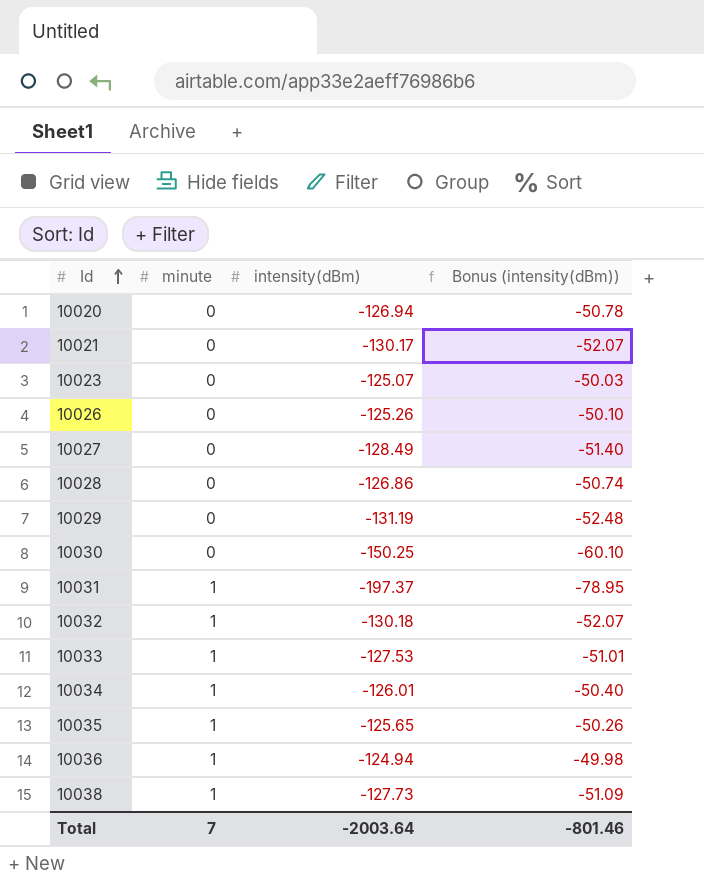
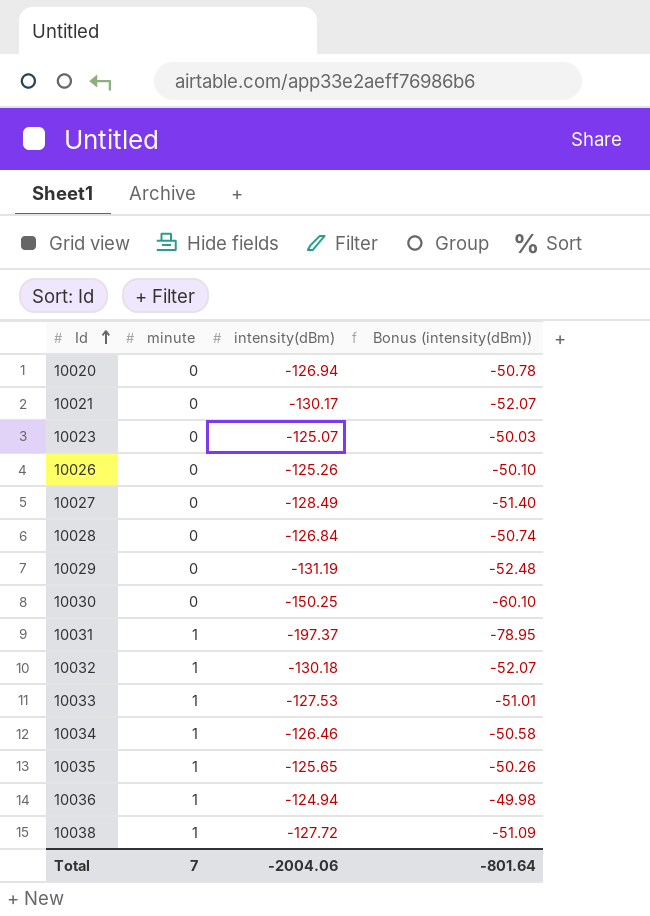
10028 | intensity(dBm): -126.86 -> -126.84
10034 | intensity(dBm): -126.01 -> -126.46
10034 | Bonus (intensity(dBm)): -50.40 -> -50.58
10038 | intensity(dBm): -127.73 -> -127.72
Total | intensity(dBm): -2003.64 -> -2004.06
Total | Bonus (intensity(dBm)): -801.46 -> -801.64

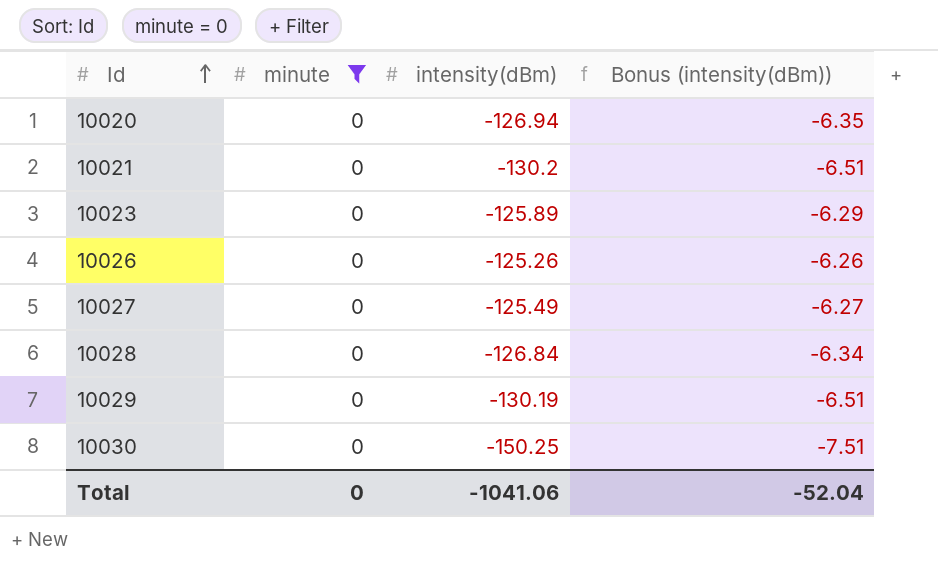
filter: none -> minute = 0
column Bonus (intensity(dBm)) | formula: [intensity(dBm)] * 0.4 -> [intensity(dBm)] * 0.05
10021 | intensity(dBm): -130.17 -> -130.2
10023 | intensity(dBm): -125.07 -> -125.89
10027 | intensity(dBm): -128.49 -> -125.49
10029 | intensity(dBm): -131.19 -> -130.19
Total | minute: 7 -> 0
Total | intensity(dBm): -2004.06 -> -1041.06
Total | Bonus (intensity(dBm)): -801.64 -> -52.04

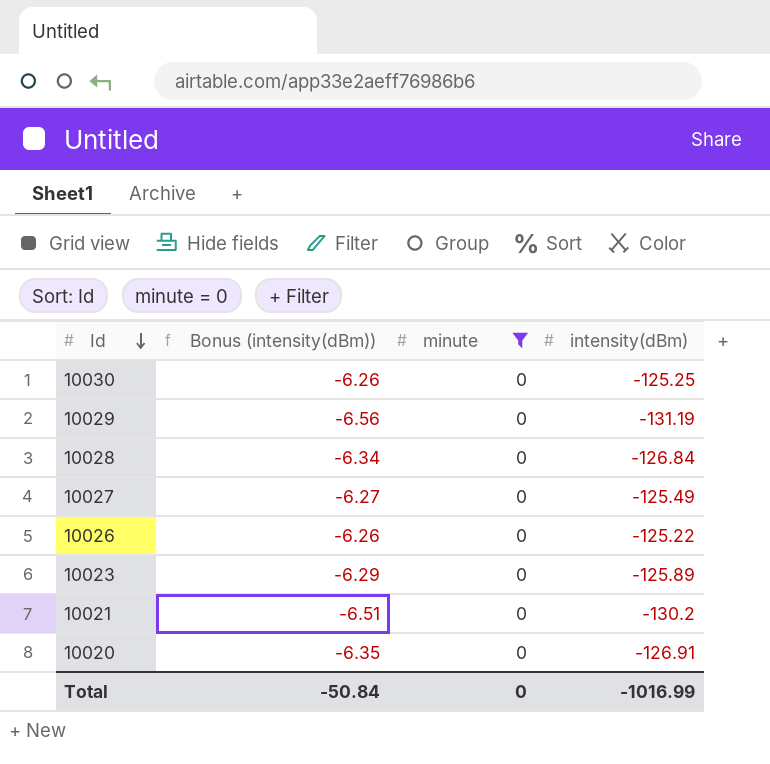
row order: Id ascending -> Id descending
column Bonus (intensity(dBm)) | position: 4 -> 2
10030 | Bonus (intensity(dBm)): -7.51 -> -6.26
10030 | intensity(dBm): -150.25 -> -125.25
10029 | Bonus (intensity(dBm)): -6.51 -> -6.56
10029 | intensity(dBm): -130.19 -> -131.19
10026 | intensity(dBm): -125.26 -> -125.22
10020 | intensity(dBm): -126.94 -> -126.91
Total | Bonus (intensity(dBm)): -52.04 -> -50.84
Total | intensity(dBm): -1041.06 -> -1016.99

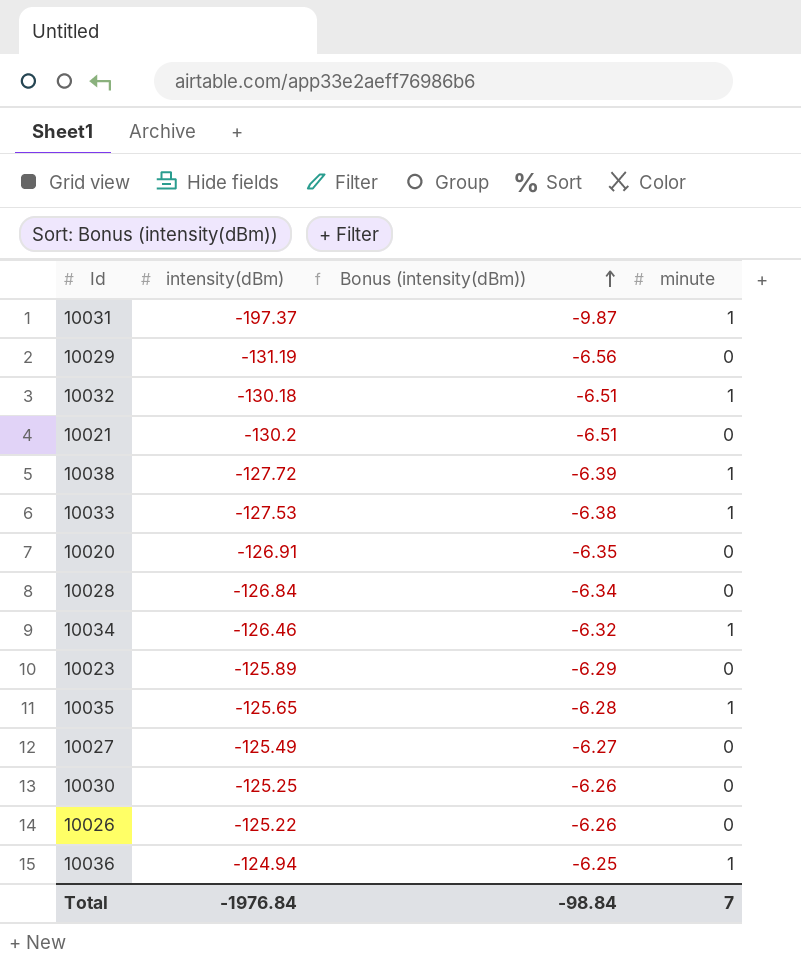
filter: minute = 0 -> none
row order: Id descending -> Bonus (intensity(dBm)) ascending
column intensity(dBm) | position: 4 -> 2
Total | intensity(dBm): -1016.99 -> -1976.84
Total | Bonus (intensity(dBm)): -50.84 -> -98.84
Total | minute: 0 -> 7

